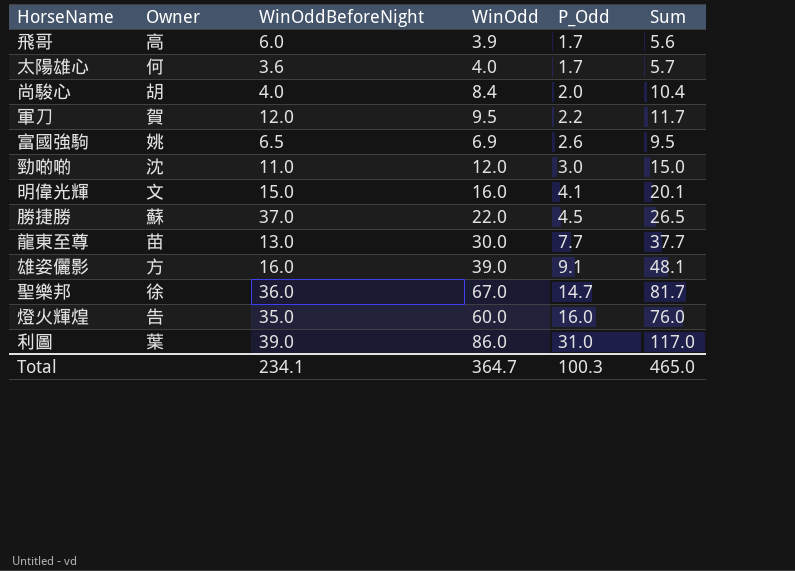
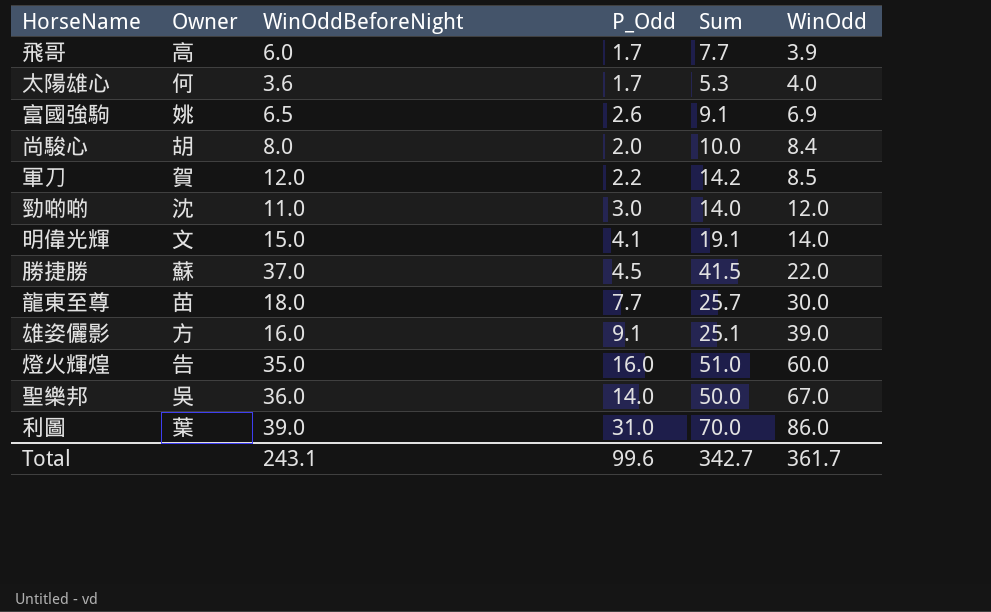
row order: P_Odd ascending -> WinOdd ascending
column Sum | formula: [WinOdd] + [P_Odd] -> [WinOddBeforeNight] + [P_Odd]
column WinOdd | position: 4 -> 6
尚駿心 | WinOddBeforeNight: 4.0 -> 8.0
軍刀 | WinOdd: 9.5 -> 8.5
明偉光輝 | WinOdd: 16.0 -> 14.0
龍東至尊 | WinOddBeforeNight: 13.0 -> 18.0
聖樂邦 | Owner: 徐 -> 吳
聖樂邦 | P_Odd: 14.7 -> 14.0
Total | WinOddBeforeNight: 234.1 -> 243.1
Total | P_Odd: 100.3 -> 99.6
Total | Sum: 465.0 -> 342.7
Total | WinOdd: 364.7 -> 361.7

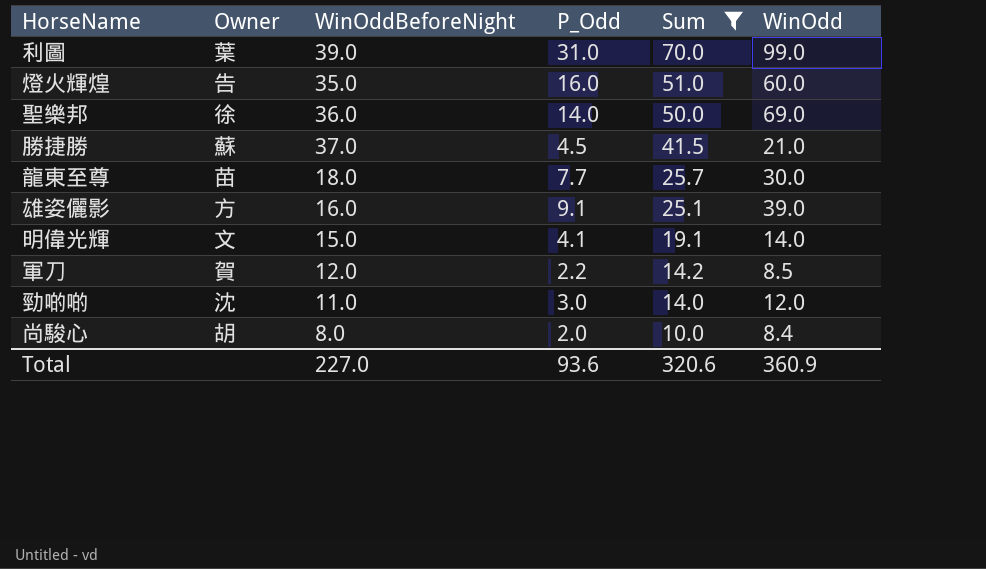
filter: none -> Sum >= 10.0
row order: WinOdd ascending -> Sum descending
利圖 | WinOdd: 86.0 -> 99.0
聖樂邦 | Owner: 吳 -> 徐
聖樂邦 | WinOdd: 67.0 -> 69.0
勝捷勝 | WinOdd: 22.0 -> 21.0
Total | WinOddBeforeNight: 243.1 -> 227.0
Total | P_Odd: 99.6 -> 93.6
Total | Sum: 342.7 -> 320.6
Total | WinOdd: 361.7 -> 360.9

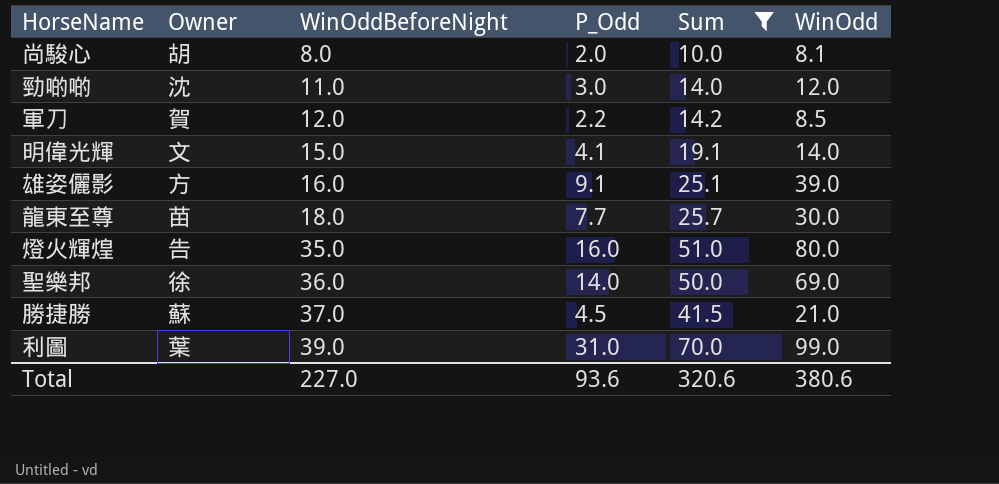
row order: Sum descending -> WinOddBeforeNight ascending
尚駿心 | WinOdd: 8.4 -> 8.1
燈火輝煌 | WinOdd: 60.0 -> 80.0
Total | WinOdd: 360.9 -> 380.6

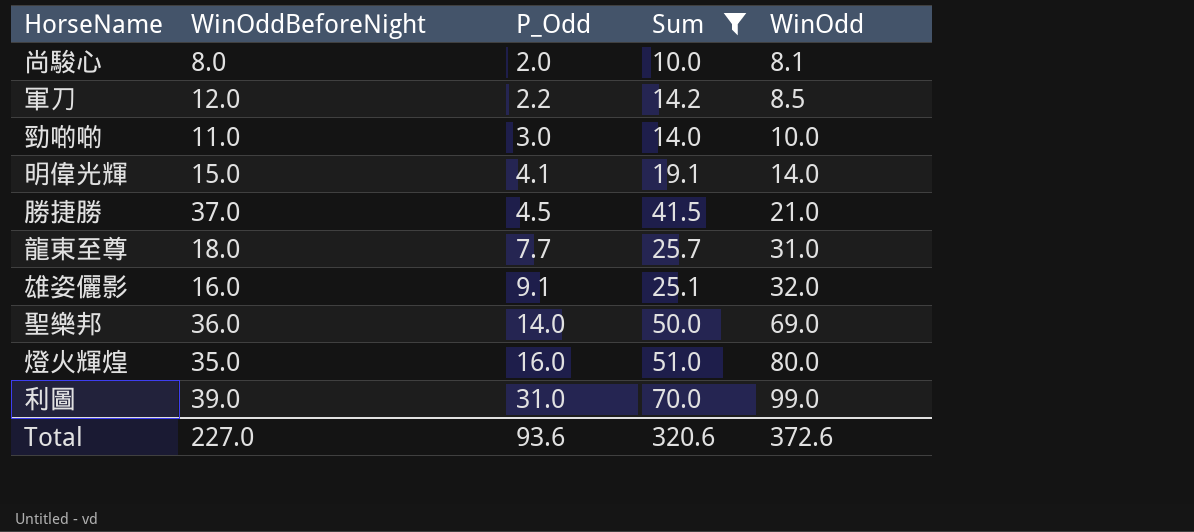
row order: WinOddBeforeNight ascending -> P_Odd ascending
column Owner | position: 2 -> none
勁啲啲 | WinOdd: 12.0 -> 10.0
龍東至尊 | WinOdd: 30.0 -> 31.0
雄姿儷影 | WinOdd: 39.0 -> 32.0
Total | WinOdd: 380.6 -> 372.6

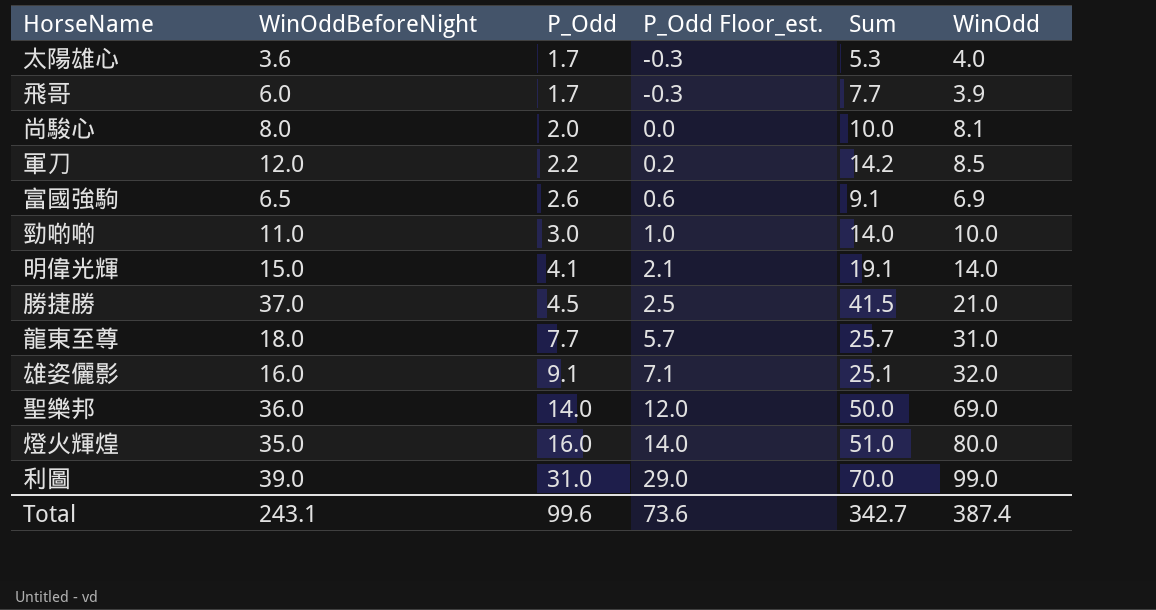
filter: Sum >= 10.0 -> none
column P_Odd Floor_est. | formula: none -> [P_Odd] - 2
Total | WinOddBeforeNight: 227.0 -> 243.1
Total | P_Odd: 93.6 -> 99.6
Total | Sum: 320.6 -> 342.7
Total | WinOdd: 372.6 -> 387.4

